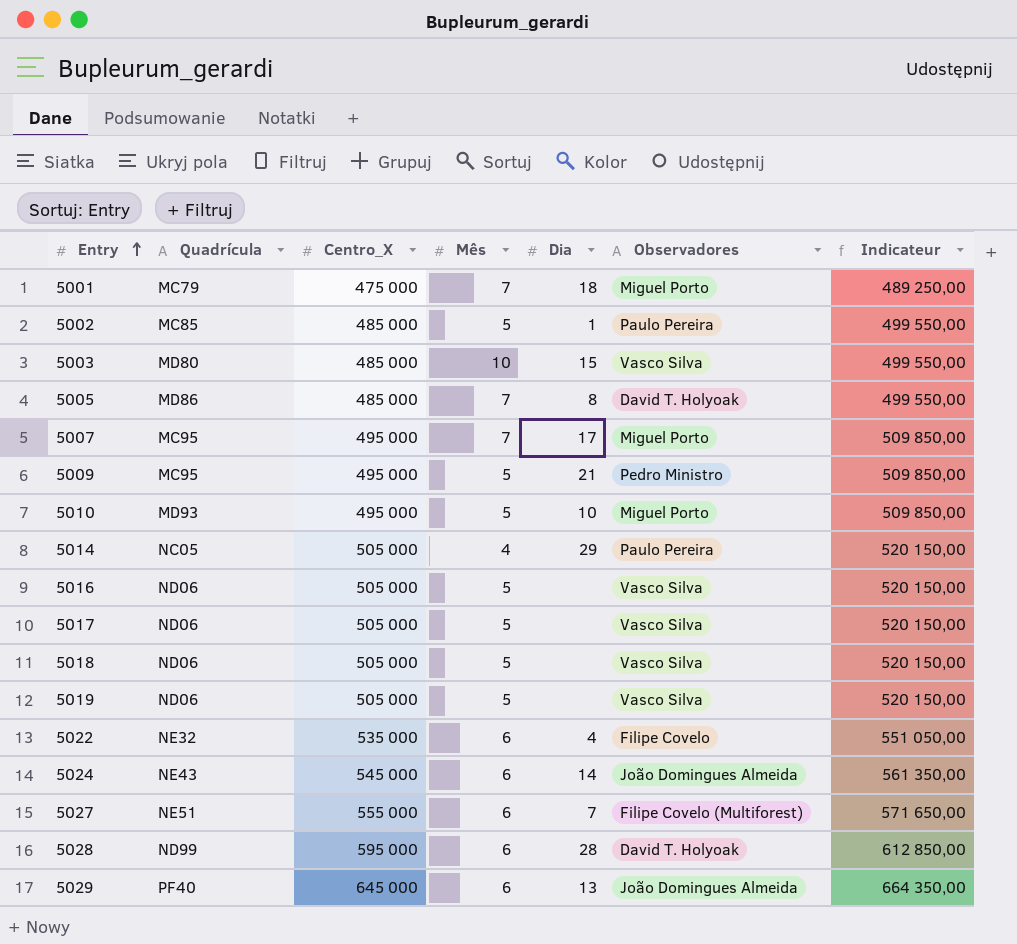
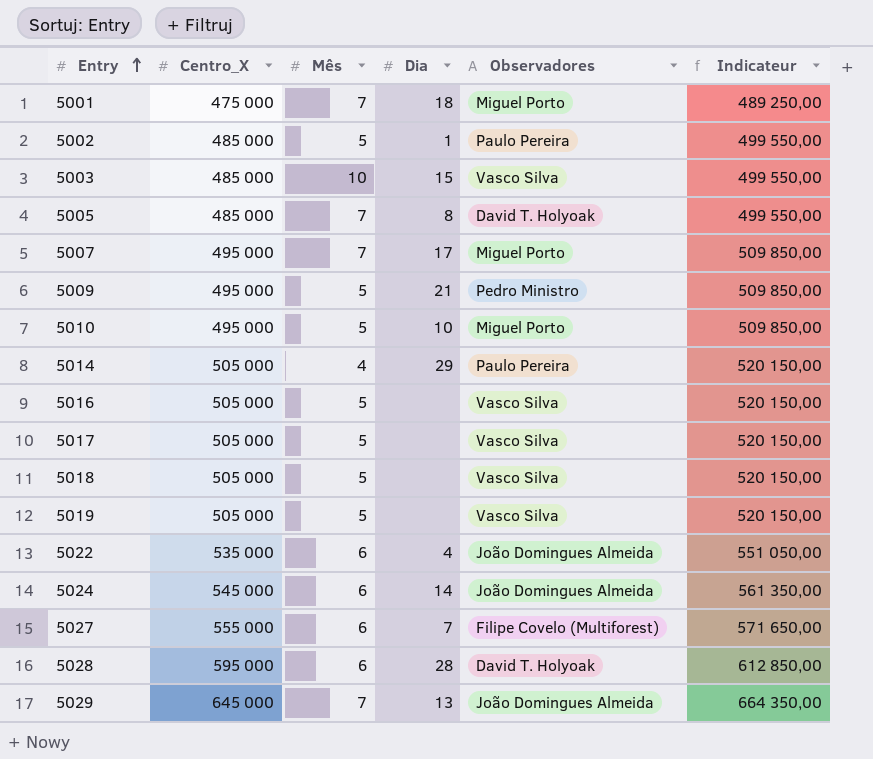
column Quadrícula | position: 2 -> none
5022 | Observadores: Filipe Covelo -> João Domingues Almeida
5029 | Mês: 6 -> 7

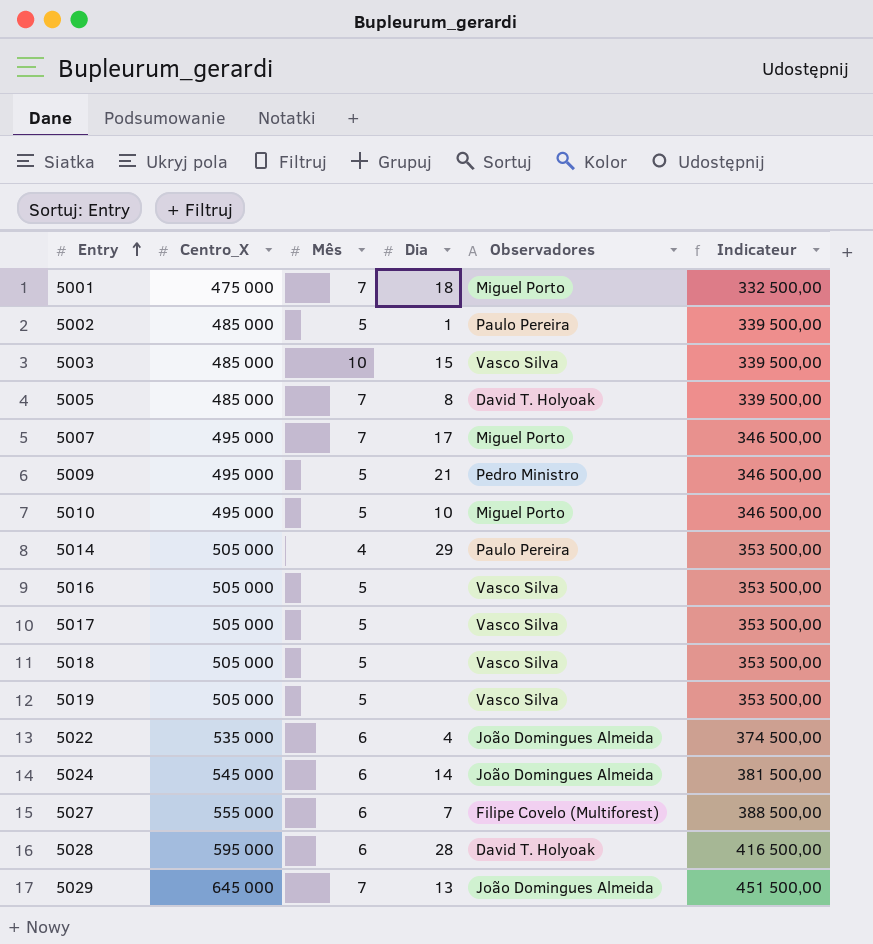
column Indicateur | formula: [Centro_X] * 1,03 -> [Centro_X] * 0,7

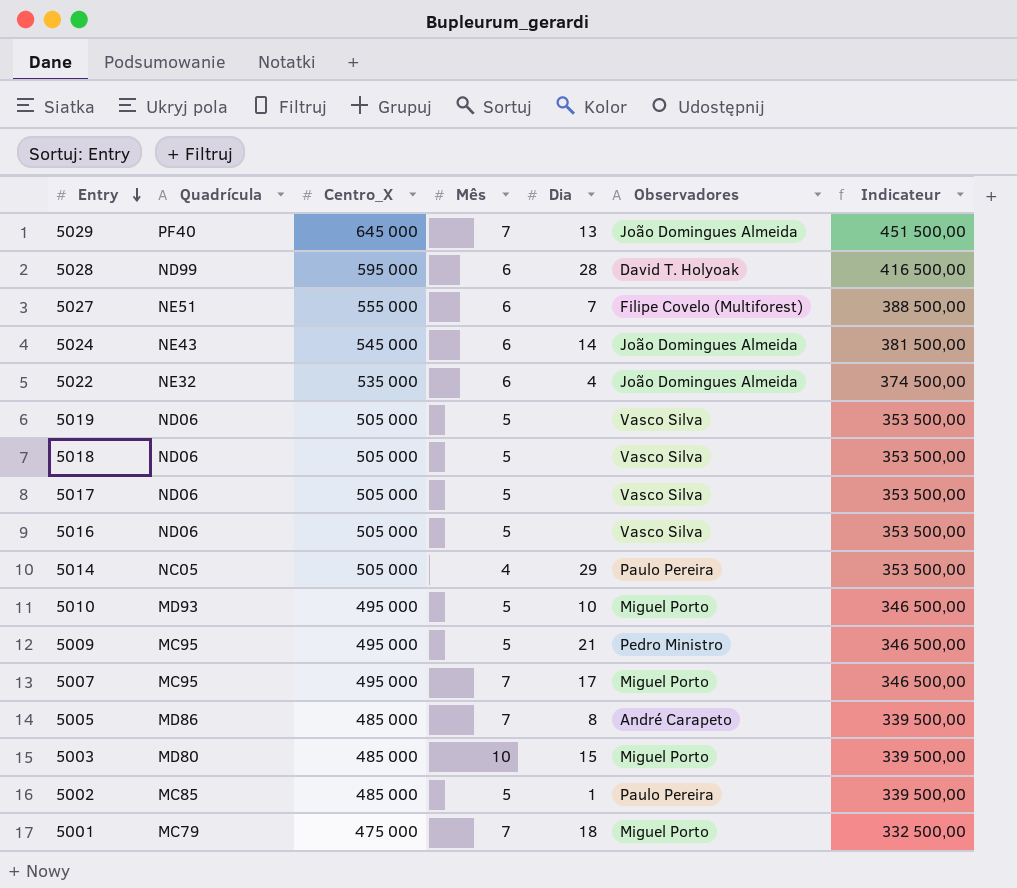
row order: Entry ascending -> Entry descending
column Quadrícula | position: none -> 2
5005 | Observadores: David T. Holyoak -> André Carapeto
5003 | Observadores: Vasco Silva -> Miguel Porto

